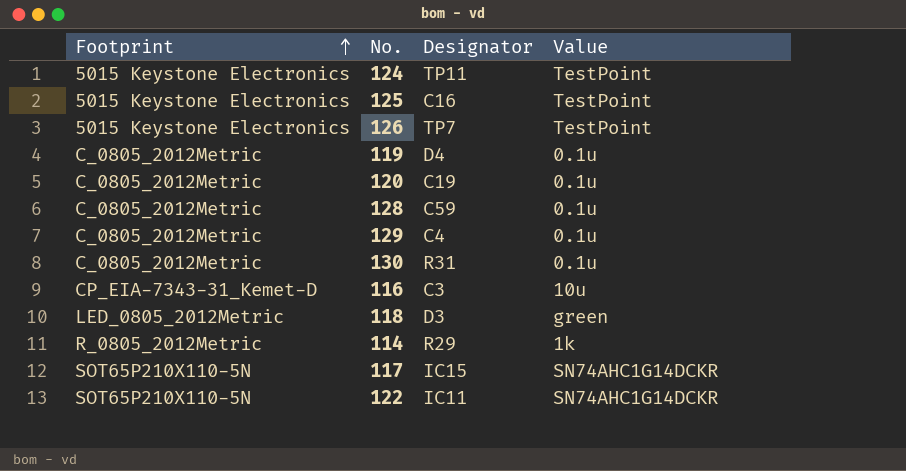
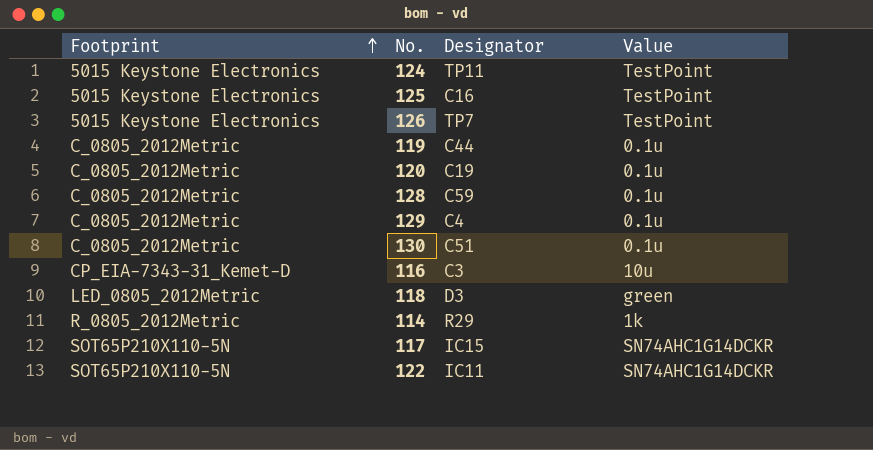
119 | Designator: D4 -> C44
130 | Designator: R31 -> C51

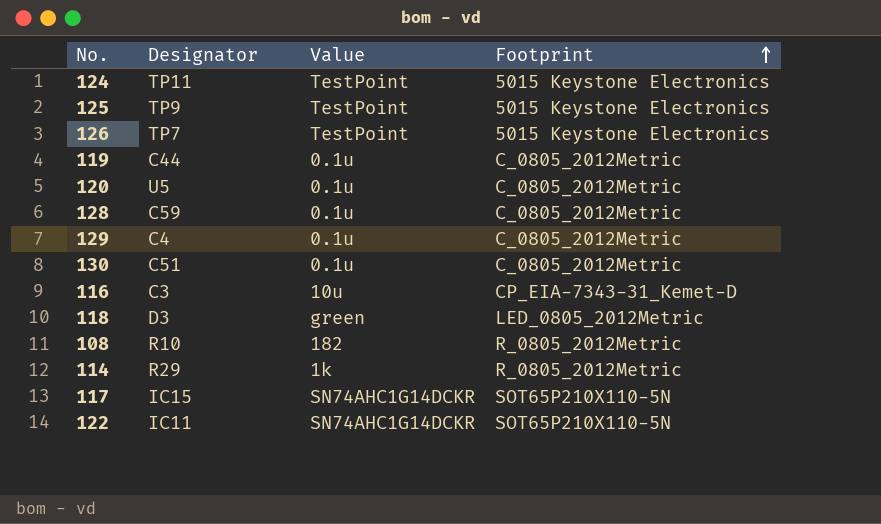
column Footprint | position: 1 -> 4
125 | Designator: C16 -> TP9
120 | Designator: C19 -> U5
row 108: none -> R10 | 182 | R_0805_2012Metric

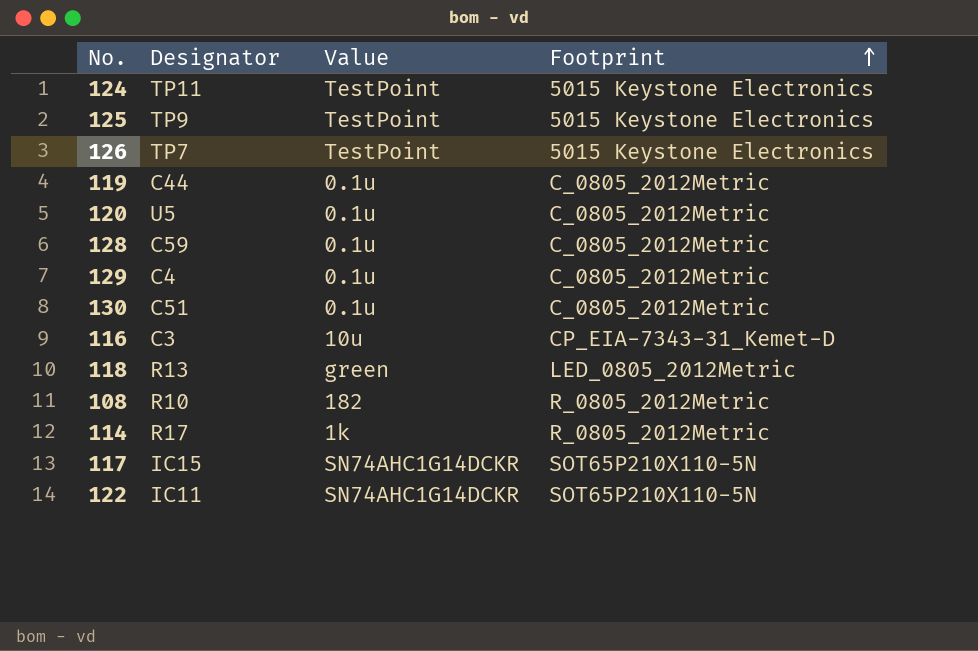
118 | Designator: D3 -> R13
114 | Designator: R29 -> R17

